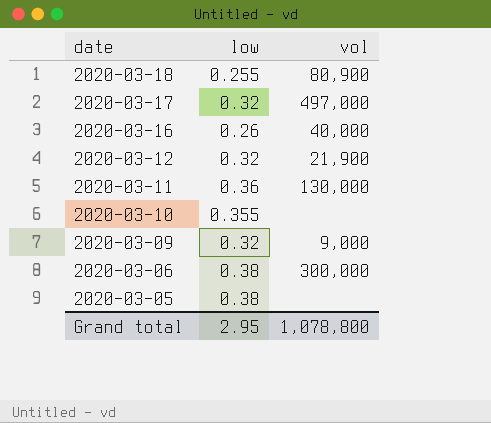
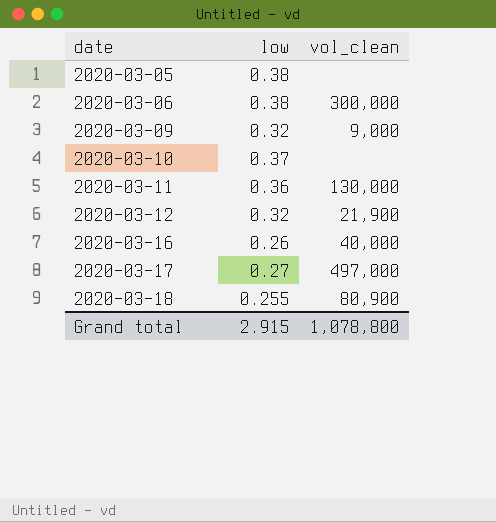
row order: date descending -> date ascending
column name: vol -> vol_clean
2020-03-10 | low: 0.355 -> 0.37
2020-03-17 | low: 0.32 -> 0.27
Grand total | low: 2.95 -> 2.915

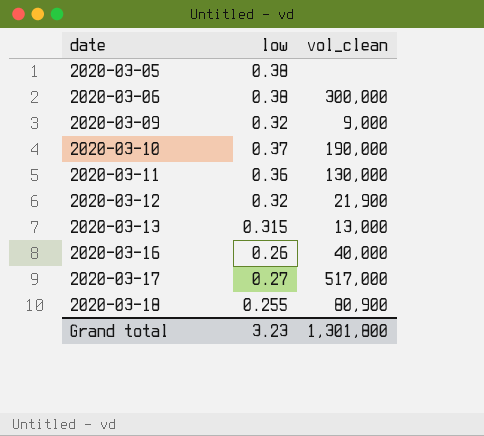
2020-03-10 | vol_clean: none -> 190,000
row 2020-03-13: none -> 0.315 | 13,000
2020-03-17 | vol_clean: 497,000 -> 517,000
Grand total | low: 2.915 -> 3.23
Grand total | vol_clean: 1,078,800 -> 1,301,800

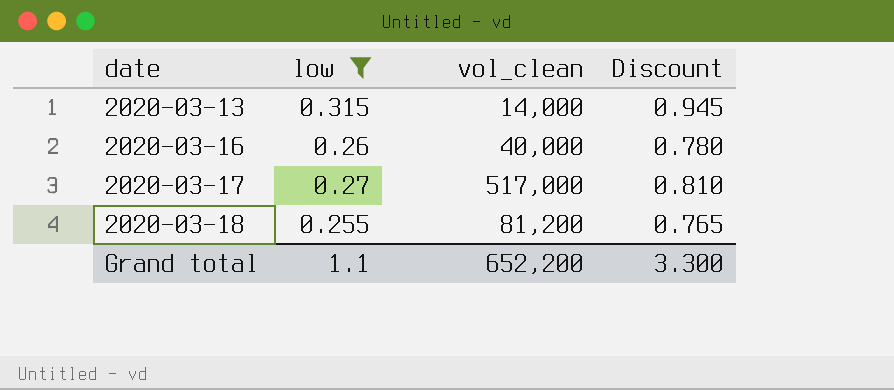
filter: none -> low <= 0.315
column Discount | formula: none -> [low] * 3
2020-03-13 | vol_clean: 13,000 -> 14,000
2020-03-18 | vol_clean: 80,900 -> 81,200
Grand total | low: 3.23 -> 1.1
Grand total | vol_clean: 1,301,800 -> 652,200

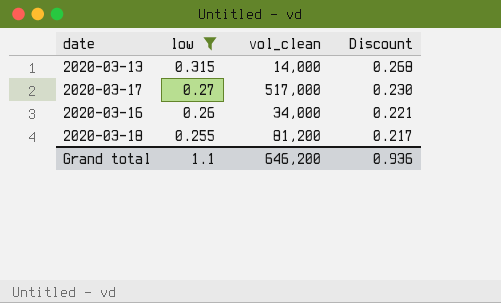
row order: date ascending -> low descending
column Discount | formula: [low] * 3 -> [low] * 0.85
2020-03-16 | vol_clean: 40,000 -> 34,000
Grand total | vol_clean: 652,200 -> 646,200
Grand total | Discount: 3.300 -> 0.936

